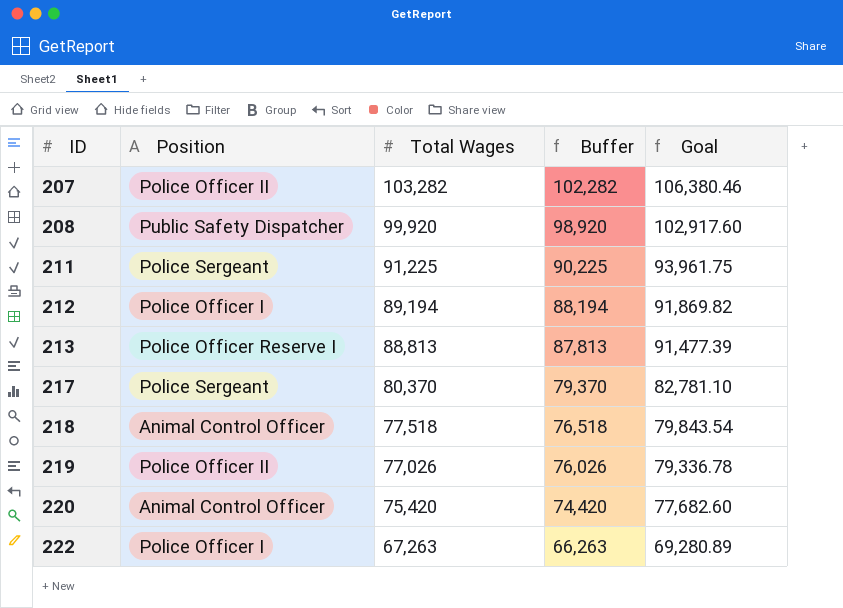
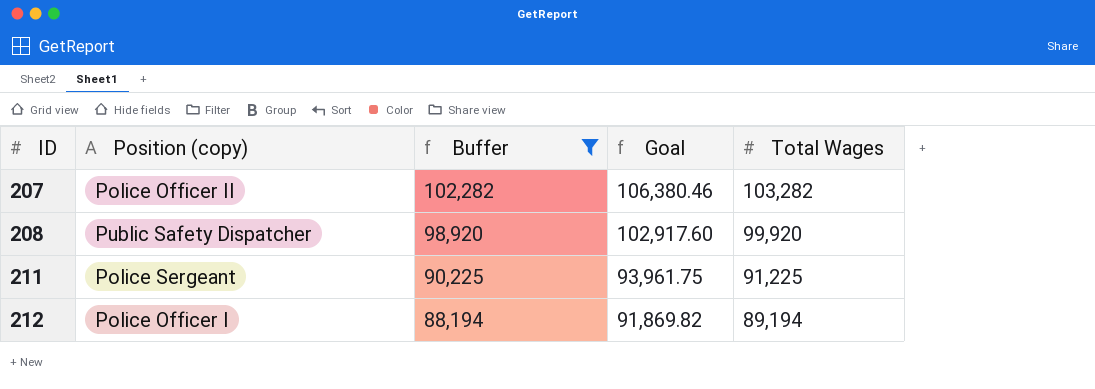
filter: none -> Buffer >= 88,194
column name: Position -> Position (copy)
column Total Wages | position: 3 -> 5

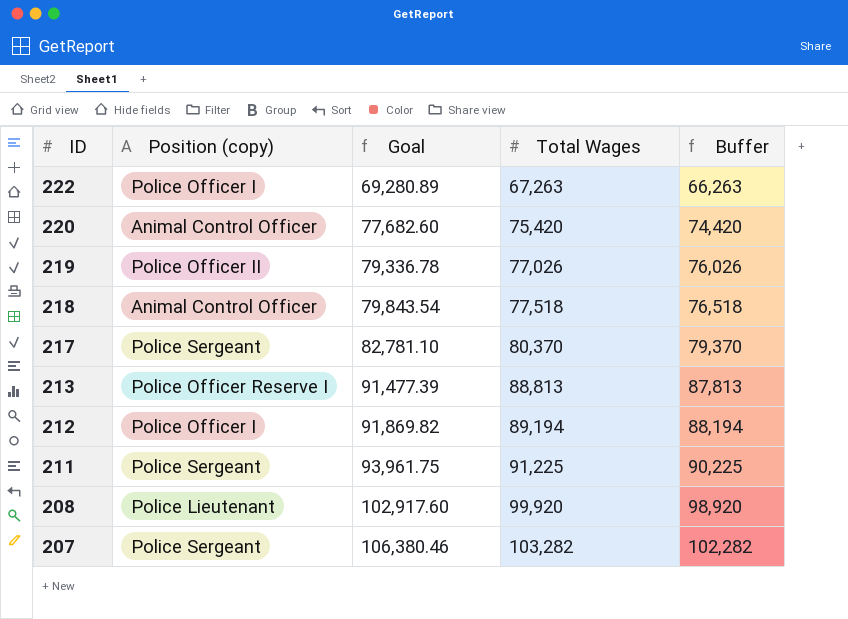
filter: Buffer >= 88,194 -> none
row order: ID ascending -> ID descending
column Buffer | position: 3 -> 5
208 | Position (copy): Public Safety Dispatcher -> Police Lieutenant
207 | Position (copy): Police Officer II -> Police Sergeant

